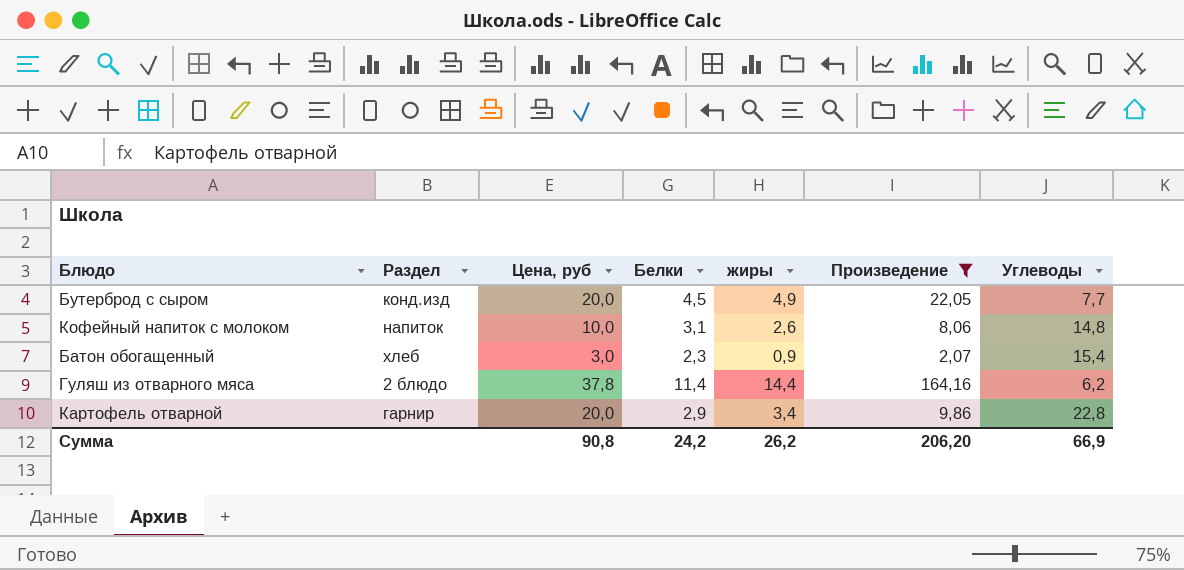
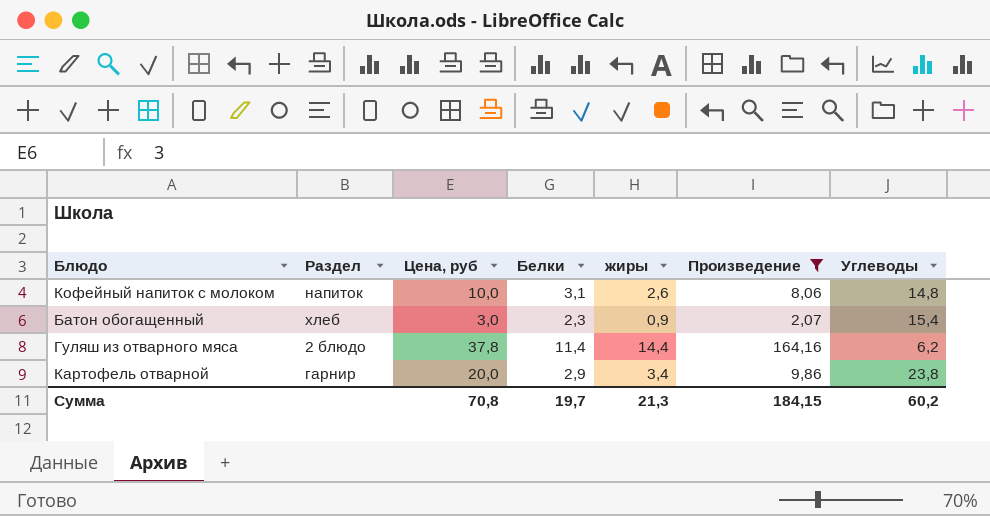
row Бутерброд с сыром: конд.изд | 20,0 | 4,5 | 4,9 | 22,05 | 7,7 -> none
Картофель отварной | Углеводы: 22,8 -> 23,8
Сумма | Цена, руб: 90,8 -> 70,8
Сумма | Белки: 24,2 -> 19,7
Сумма | жиры: 26,2 -> 21,3
Сумма | Произведение: 206,20 -> 184,15
Сумма | Углеводы: 66,9 -> 60,2

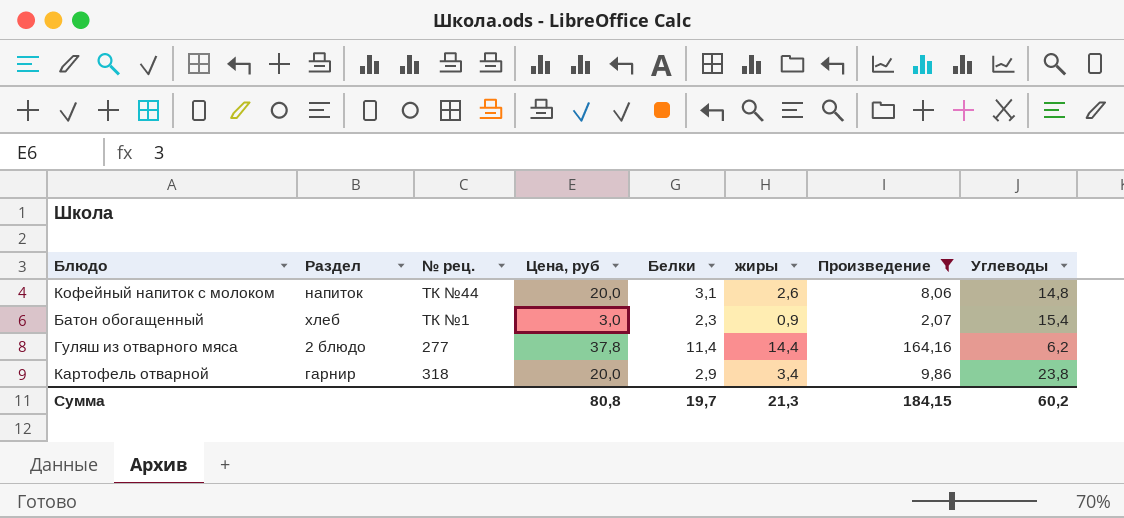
column № рец. | position: none -> 3
Кофейный напиток с молоком | Цена, руб: 10,0 -> 20,0
Сумма | Цена, руб: 70,8 -> 80,8

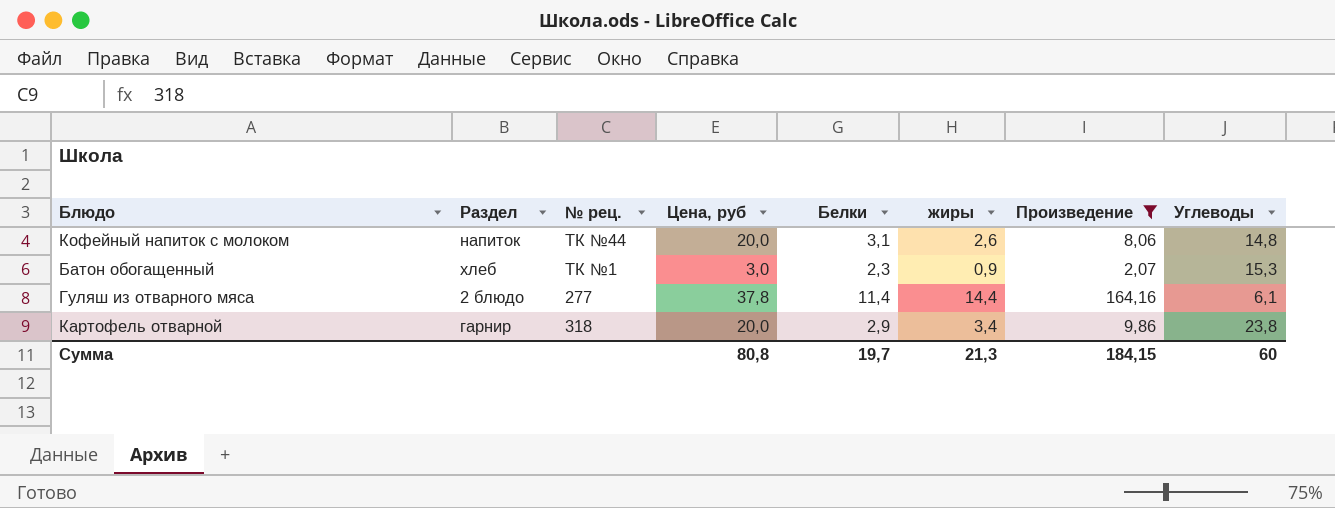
Батон обогащенный | Углеводы: 15,4 -> 15,3
Гуляш из отварного мяса | Углеводы: 6,2 -> 6,1
Сумма | Углеводы: 60,2 -> 60

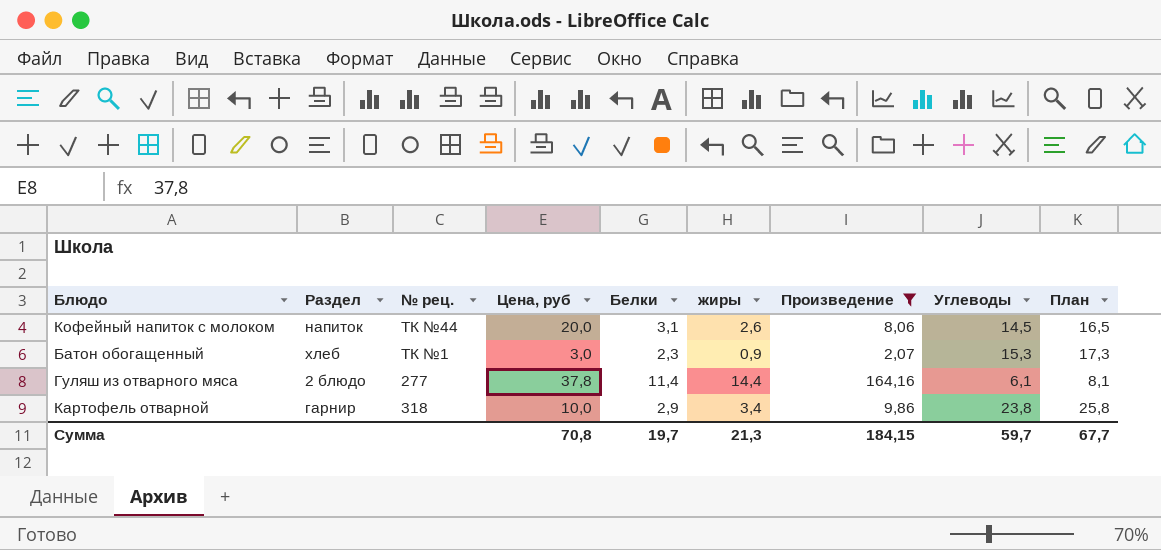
column План | formula: none -> [Углеводы] + 2
Кофейный напиток с молоком | Углеводы: 14,8 -> 14,5
Картофель отварной | Цена, руб: 20,0 -> 10,0
Сумма | Цена, руб: 80,8 -> 70,8
Сумма | Углеводы: 60 -> 59,7

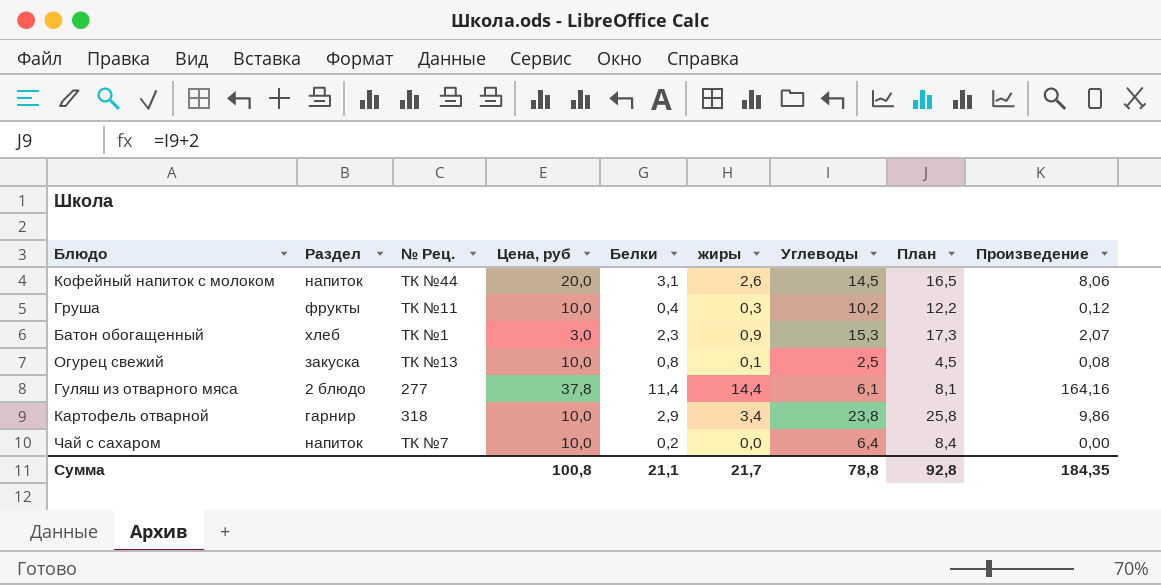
filter: Произведение >= 2,07 -> none
column name: № рец. -> № Рец.
column Произведение | position: 7 -> 9
Сумма | Цена, руб: 70,8 -> 100,8
Сумма | Белки: 19,7 -> 21,1
Сумма | жиры: 21,3 -> 21,7
Сумма | Углеводы: 59,7 -> 78,8
Сумма | План: 67,7 -> 92,8
Сумма | Произведение: 184,15 -> 184,35

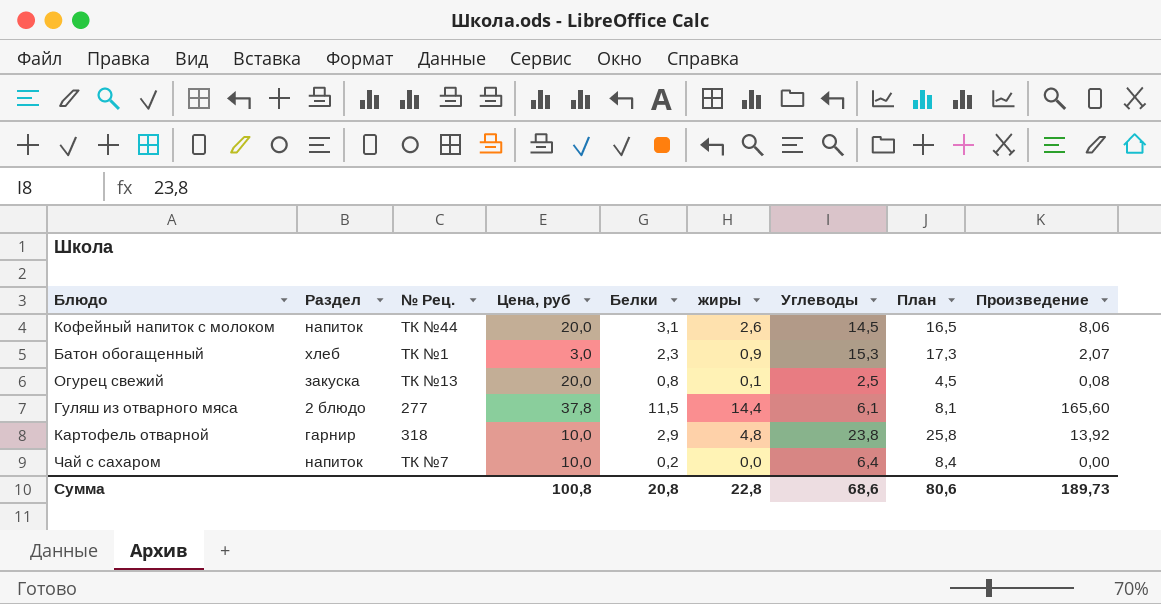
row Груша: фрукты | ТК №11 | 10,0 | 0,4 | 0,3 | 10,2 | 12,2 | 0,12 -> none
Огурец свежий | Цена, руб: 10,0 -> 20,0
Гуляш из отварного мяса | Белки: 11,4 -> 11,5
Гуляш из отварного мяса | Произведение: 164,16 -> 165,60
Картофель отварной | жиры: 3,4 -> 4,8
Картофель отварной | Произведение: 9,86 -> 13,92
Сумма | Белки: 21,1 -> 20,8
Сумма | жиры: 21,7 -> 22,8
Сумма | Углеводы: 78,8 -> 68,6
Сумма | План: 92,8 -> 80,6
Сумма | Произведение: 184,35 -> 189,73

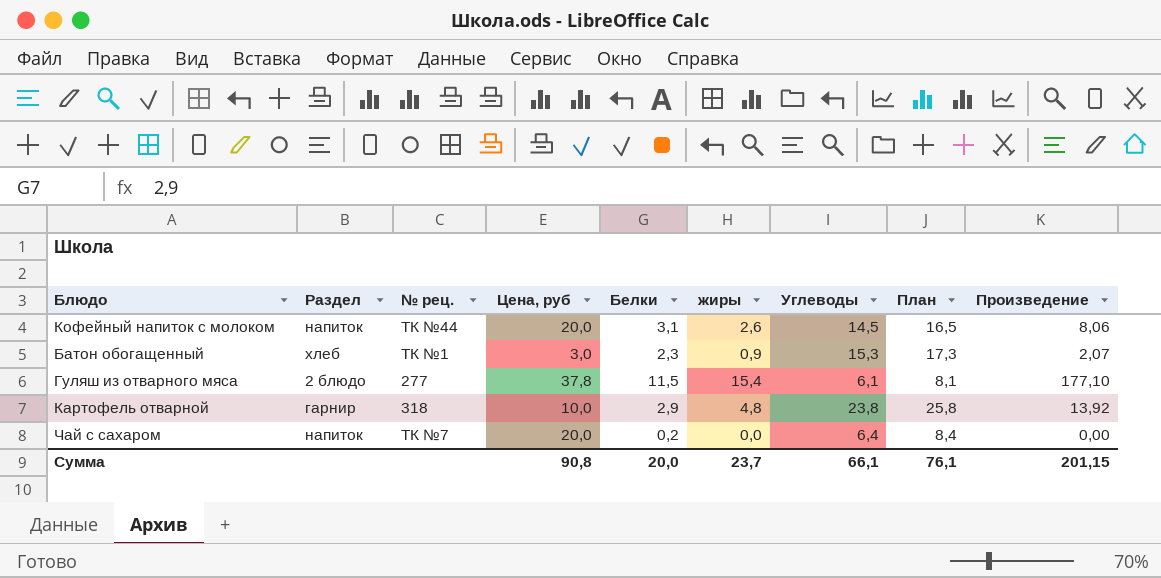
column name: № Рец. -> № рец.
row Огурец свежий: закуска | ТК №13 | 20,0 | 0,8 | 0,1 | 2,5 | 4,5 | 0,08 -> none
Гуляш из отварного мяса | жиры: 14,4 -> 15,4
Гуляш из отварного мяса | Произведение: 165,60 -> 177,10
Чай с сахаром | Цена, руб: 10,0 -> 20,0
Сумма | Цена, руб: 100,8 -> 90,8
Сумма | Белки: 20,8 -> 20,0
Сумма | жиры: 22,8 -> 23,7
Сумма | Углеводы: 68,6 -> 66,1
Сумма | План: 80,6 -> 76,1
Сумма | Произведение: 189,73 -> 201,15

